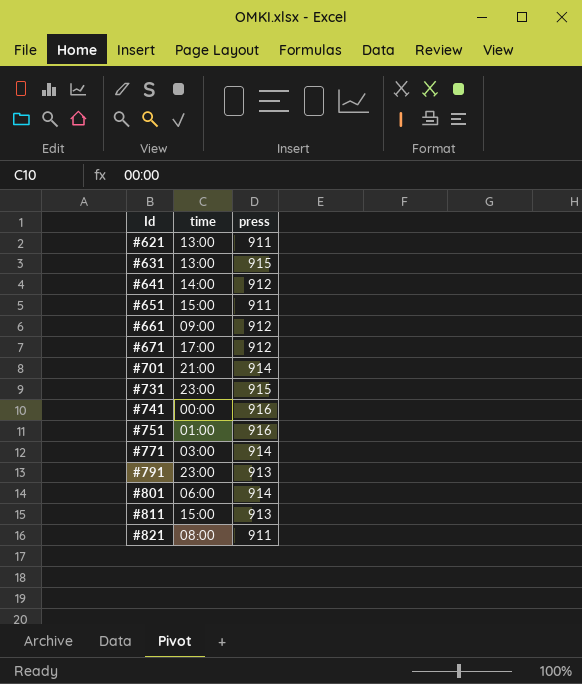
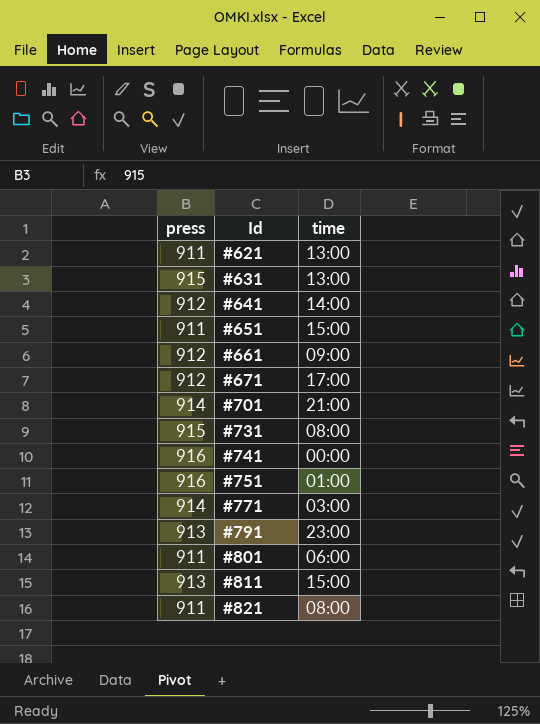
column press | position: 3 -> 1
#731 | time: 23:00 -> 08:00
#801 | press: 914 -> 911

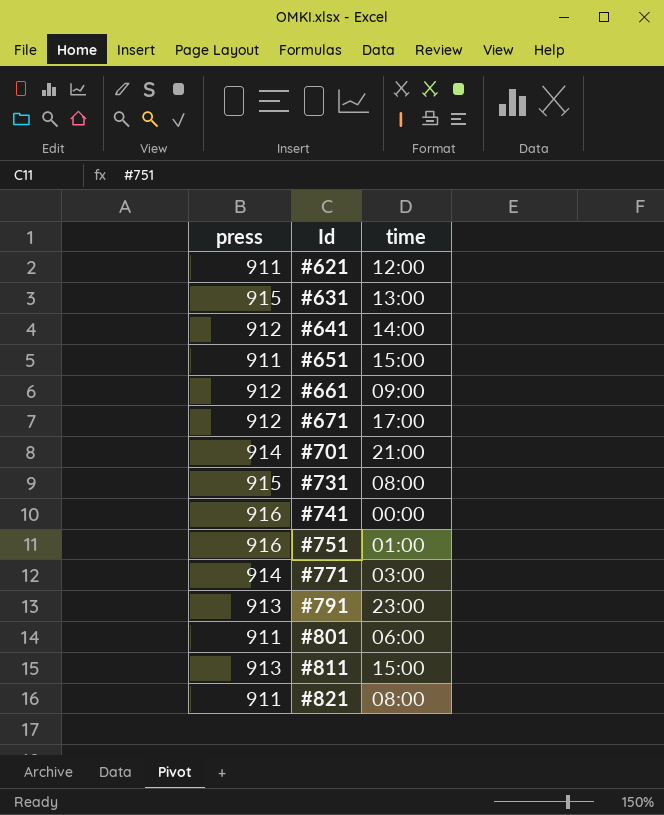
#621 | time: 13:00 -> 12:00

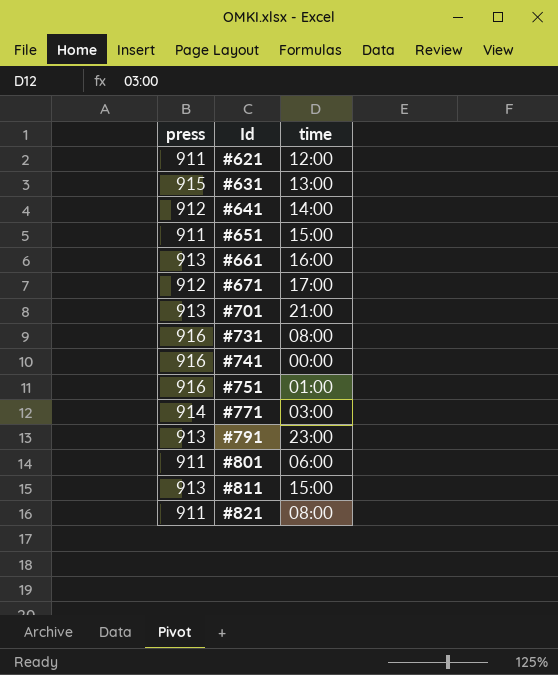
#661 | press: 912 -> 913
#661 | time: 09:00 -> 16:00
#701 | press: 914 -> 913
#731 | press: 915 -> 916

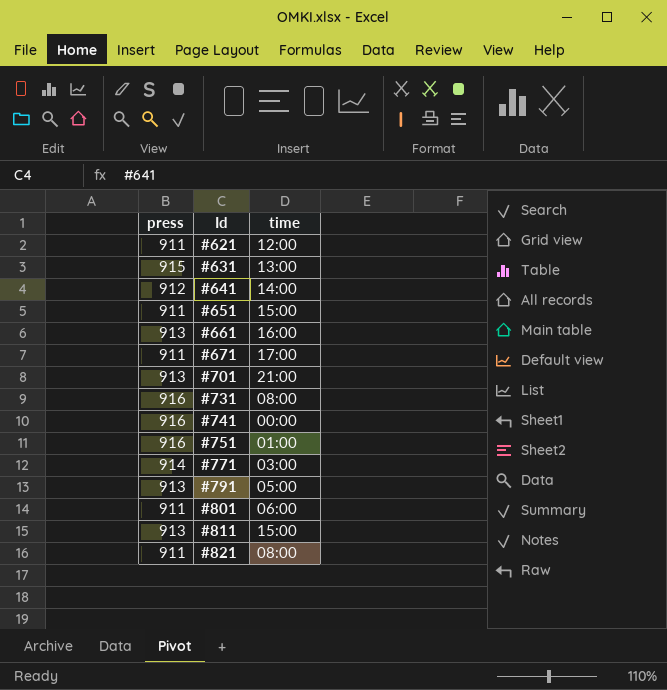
#671 | press: 912 -> 911
#791 | time: 23:00 -> 05:00

